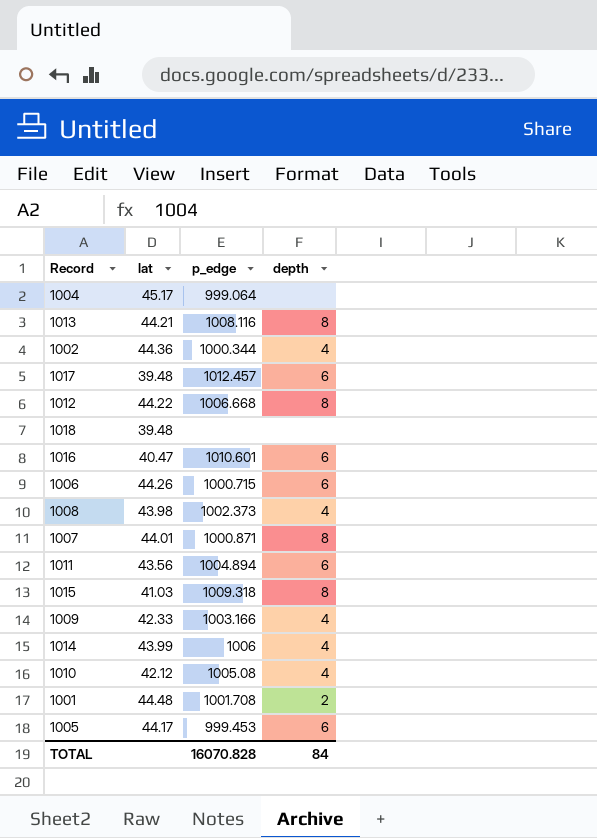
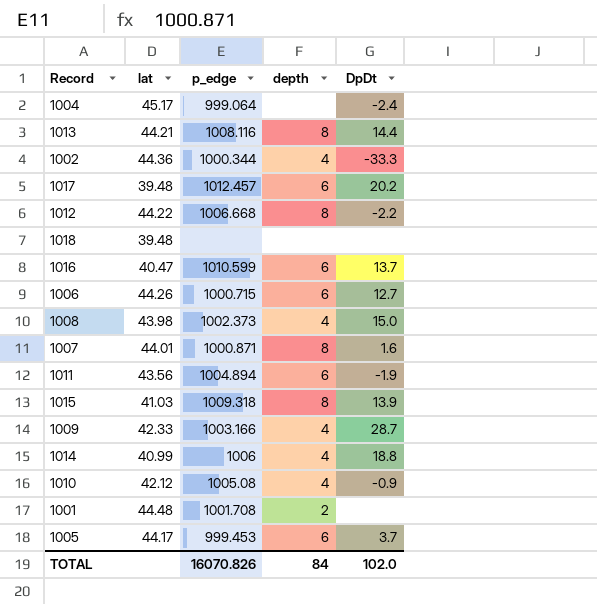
column DpDt | position: none -> 5
1016 | p_edge: 1010.601 -> 1010.599
1014 | lat: 43.99 -> 40.99
TOTAL | p_edge: 16070.828 -> 16070.826

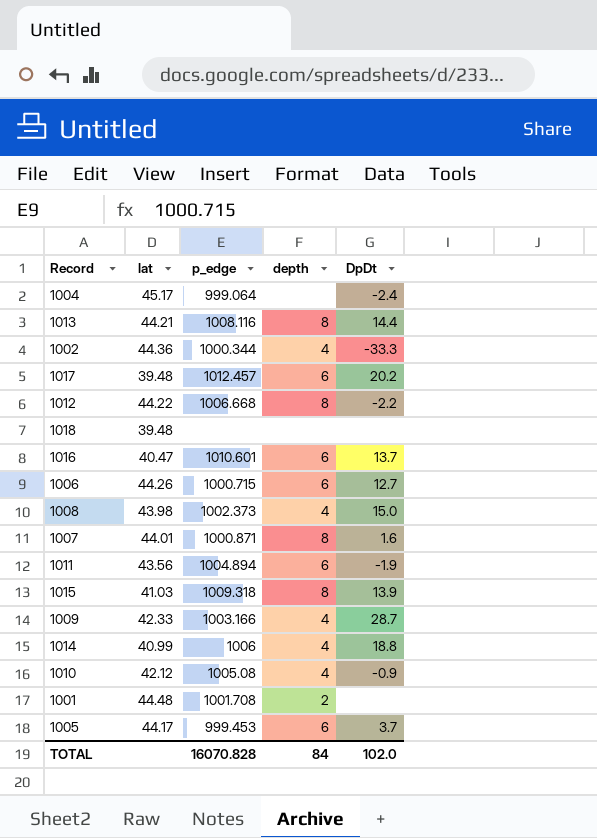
1016 | p_edge: 1010.599 -> 1010.601
TOTAL | p_edge: 16070.826 -> 16070.828

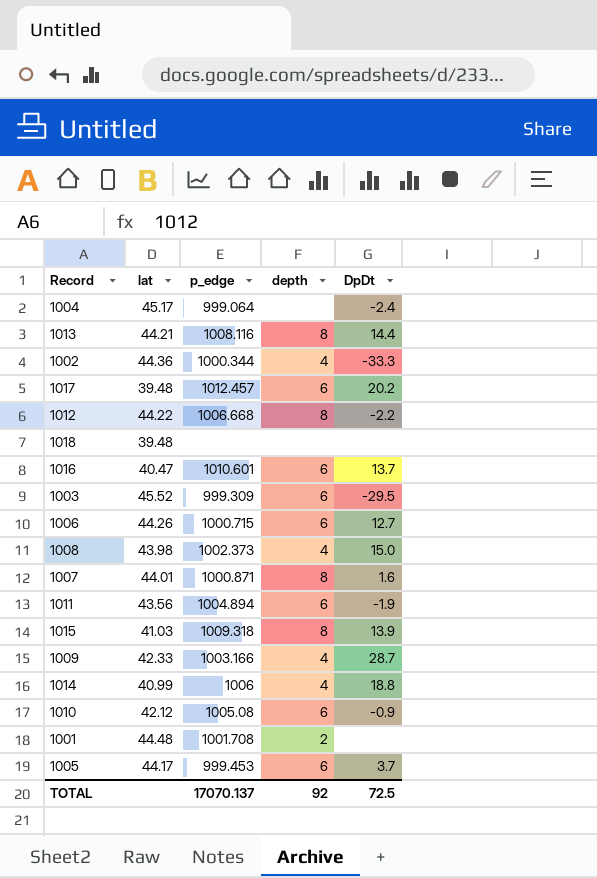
row 1003: none -> 45.52 | 999.309 | 6 | -29.5
1010 | depth: 4 -> 6
TOTAL | p_edge: 16070.828 -> 17070.137
TOTAL | depth: 84 -> 92
TOTAL | DpDt: 102.0 -> 72.5

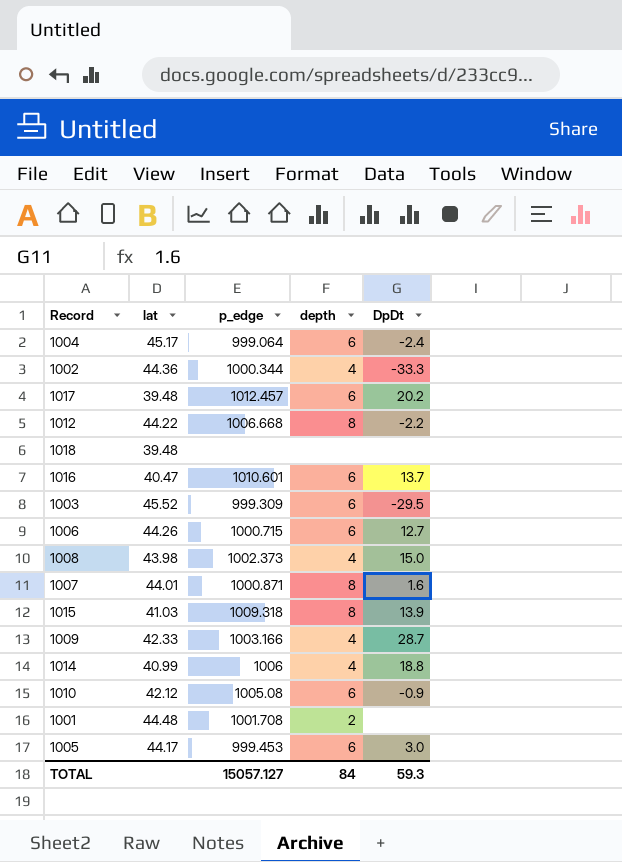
row 1013: 44.21 | 1008.116 | 8 | 14.4 -> none
row 1011: 43.56 | 1004.894 | 6 | -1.9 -> none
1004 | depth: none -> 6
1005 | DpDt: 3.7 -> 3.0
TOTAL | p_edge: 17070.137 -> 15057.127
TOTAL | depth: 92 -> 84
TOTAL | DpDt: 72.5 -> 59.3

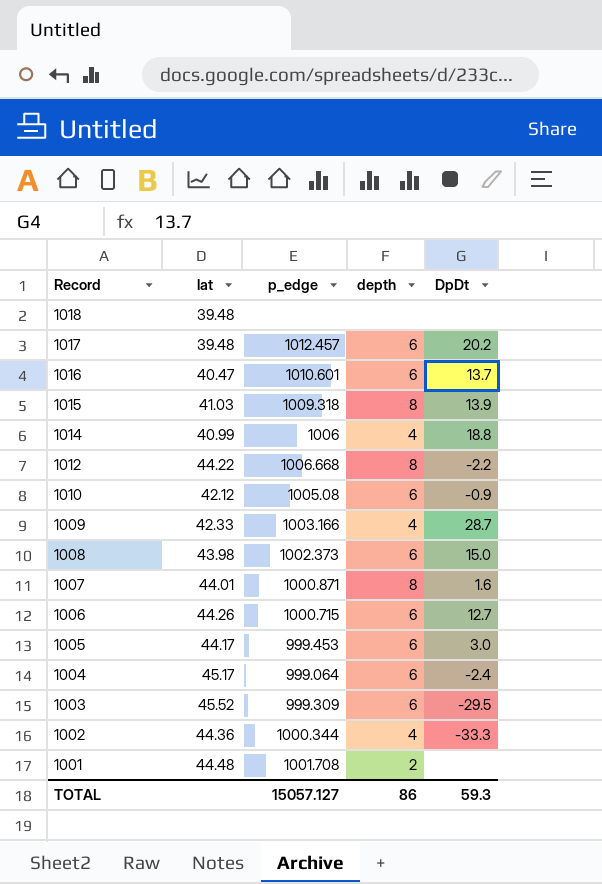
row order: none -> Record descending
1008 | depth: 4 -> 6
TOTAL | depth: 84 -> 86

